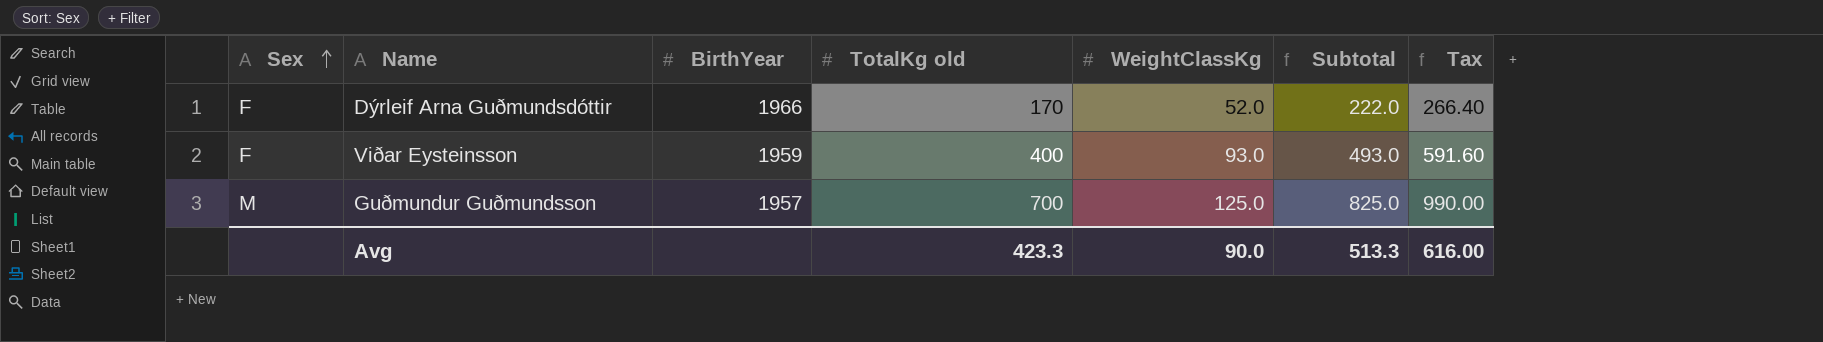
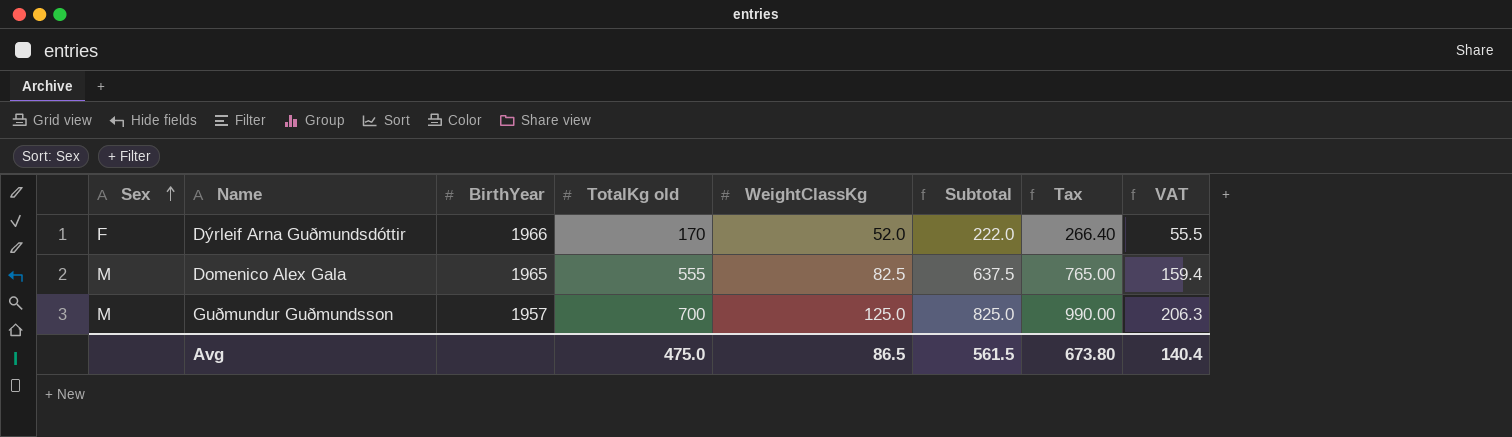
column VAT | formula: none -> [Subtotal] * 0.25
row Viðar Eysteinsson: F | 1959 | 400 | 93.0 | 493.0 | 591.60 -> none
row Domenico Alex Gala: none -> M | 1965 | 555 | 82.5 | 637.5 | 765.00 | 159.4
Avg | TotalKg old: 423.3 -> 475.0
Avg | WeightClassKg: 90.0 -> 86.5
Avg | Subtotal: 513.3 -> 561.5
Avg | Tax: 616.00 -> 673.80

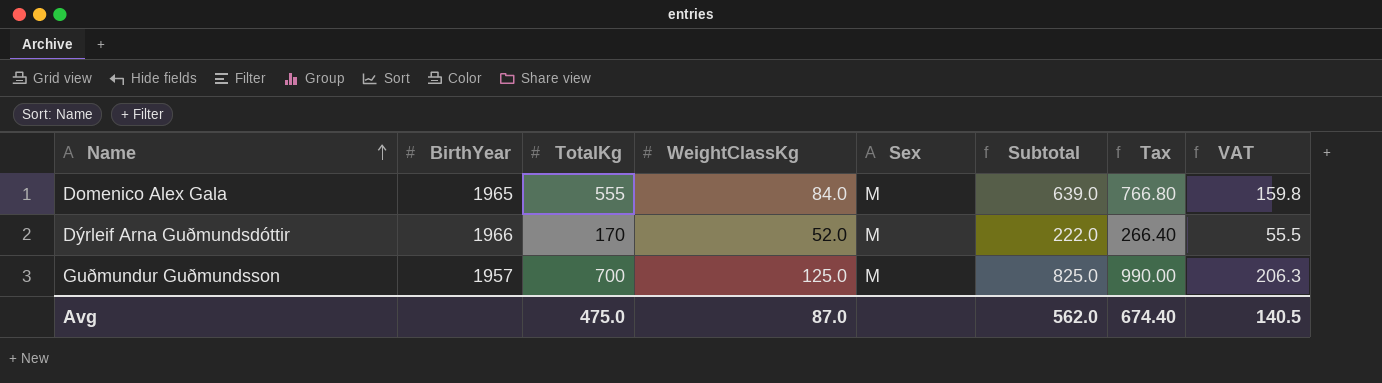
row order: Sex ascending -> Name ascending
column name: TotalKg old -> TotalKg
column Sex | position: 1 -> 5
Domenico Alex Gala | WeightClassKg: 82.5 -> 84.0
Domenico Alex Gala | Subtotal: 637.5 -> 639.0
Domenico Alex Gala | Tax: 765.00 -> 766.80
Domenico Alex Gala | VAT: 159.4 -> 159.8
Dýrleif Arna Guðmundsdóttir | Sex: F -> M
Avg | WeightClassKg: 86.5 -> 87.0
Avg | Subtotal: 561.5 -> 562.0
Avg | Tax: 673.80 -> 674.40
Avg | VAT: 140.4 -> 140.5

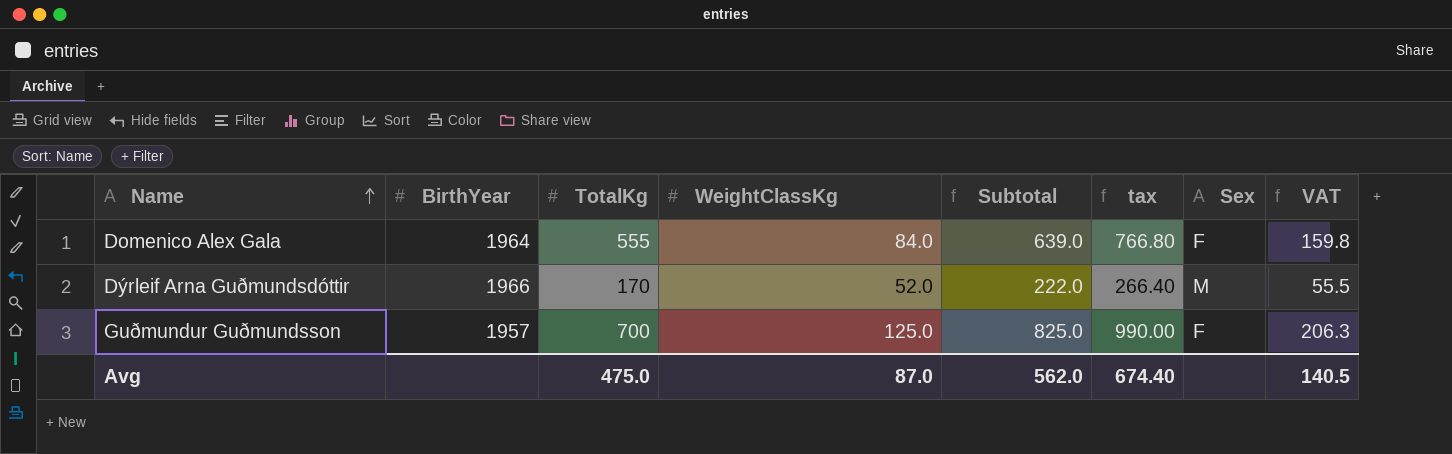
column name: Tax -> tax
column Sex | position: 5 -> 7
Domenico Alex Gala | BirthYear: 1965 -> 1964
Domenico Alex Gala | Sex: M -> F
Guðmundur Guðmundsson | Sex: M -> F

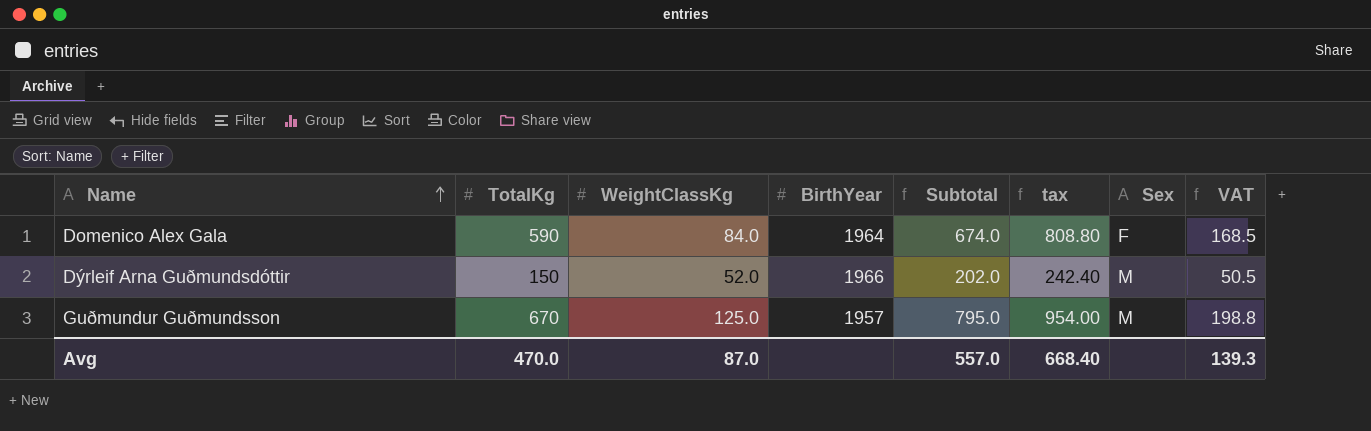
column BirthYear | position: 2 -> 4
Domenico Alex Gala | TotalKg: 555 -> 590
Domenico Alex Gala | Subtotal: 639.0 -> 674.0
Domenico Alex Gala | tax: 766.80 -> 808.80
Domenico Alex Gala | VAT: 159.8 -> 168.5
Dýrleif Arna Guðmundsdóttir | TotalKg: 170 -> 150
Dýrleif Arna Guðmundsdóttir | Subtotal: 222.0 -> 202.0
Dýrleif Arna Guðmundsdóttir | tax: 266.40 -> 242.40
Dýrleif Arna Guðmundsdóttir | VAT: 55.5 -> 50.5
Guðmundur Guðmundsson | TotalKg: 700 -> 670
Guðmundur Guðmundsson | Subtotal: 825.0 -> 795.0
Guðmundur Guðmundsson | tax: 990.00 -> 954.00
Guðmundur Guðmundsson | Sex: F -> M
Guðmundur Guðmundsson | VAT: 206.3 -> 198.8
Avg | TotalKg: 475.0 -> 470.0
Avg | Subtotal: 562.0 -> 557.0
Avg | tax: 674.40 -> 668.40
Avg | VAT: 140.5 -> 139.3

